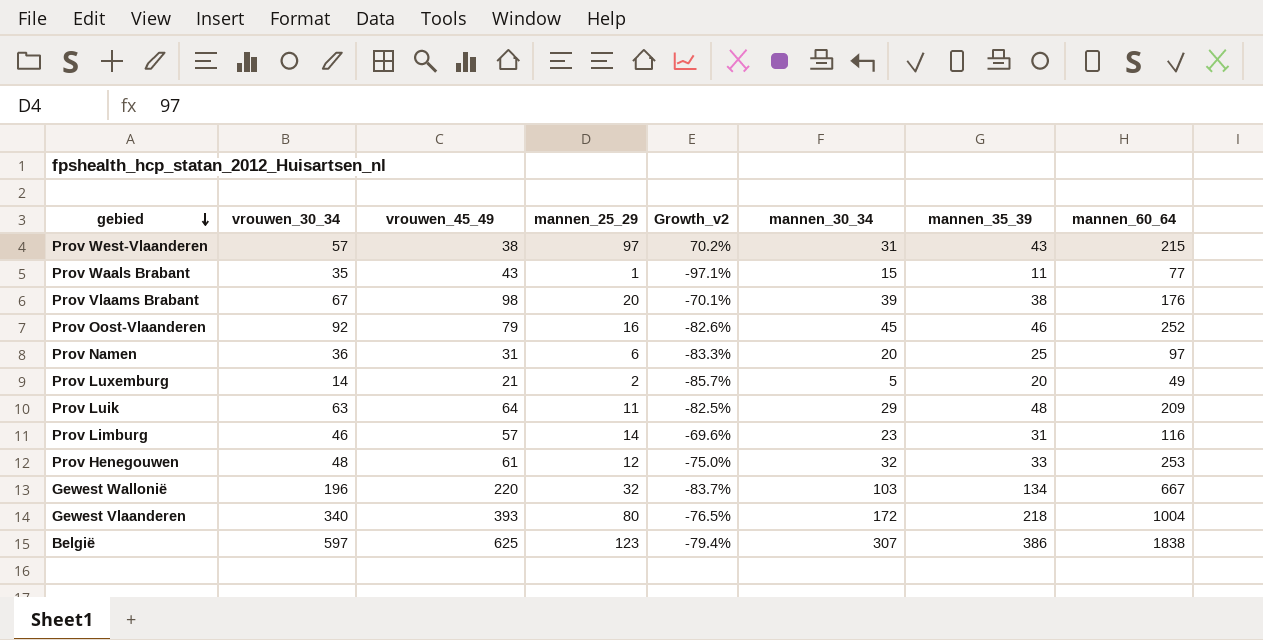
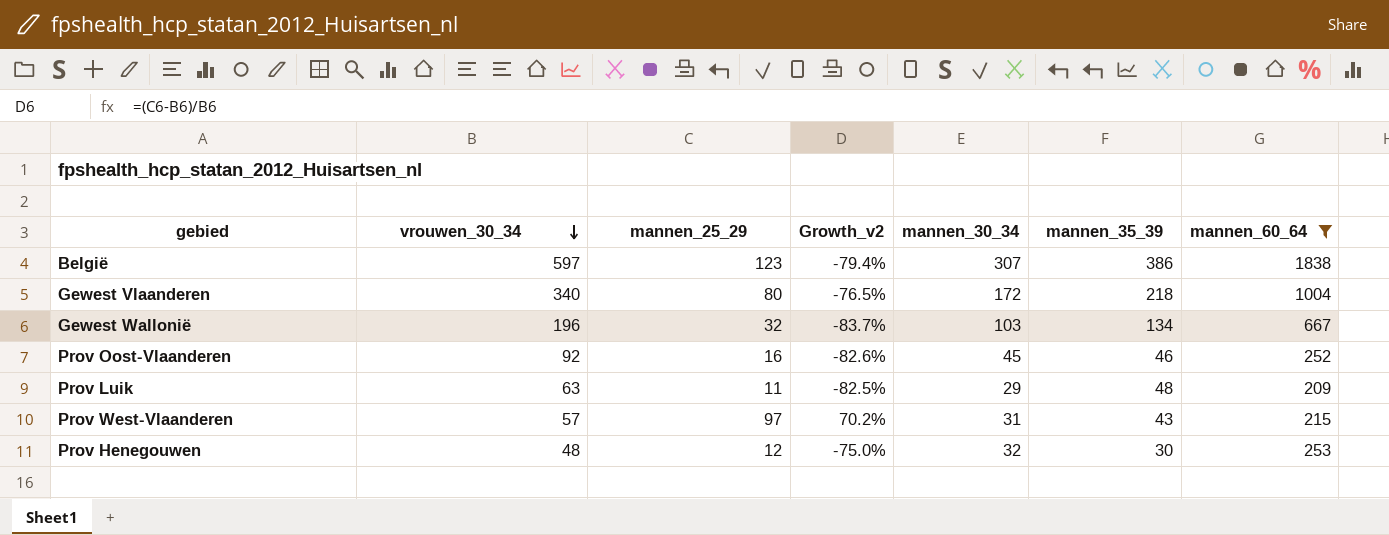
filter: none -> mannen_60_64 >= 209
row order: gebied descending -> vrouwen_30_34 descending
column vrouwen_45_49 | position: 3 -> none
Prov Henegouwen | mannen_35_39: 33 -> 30

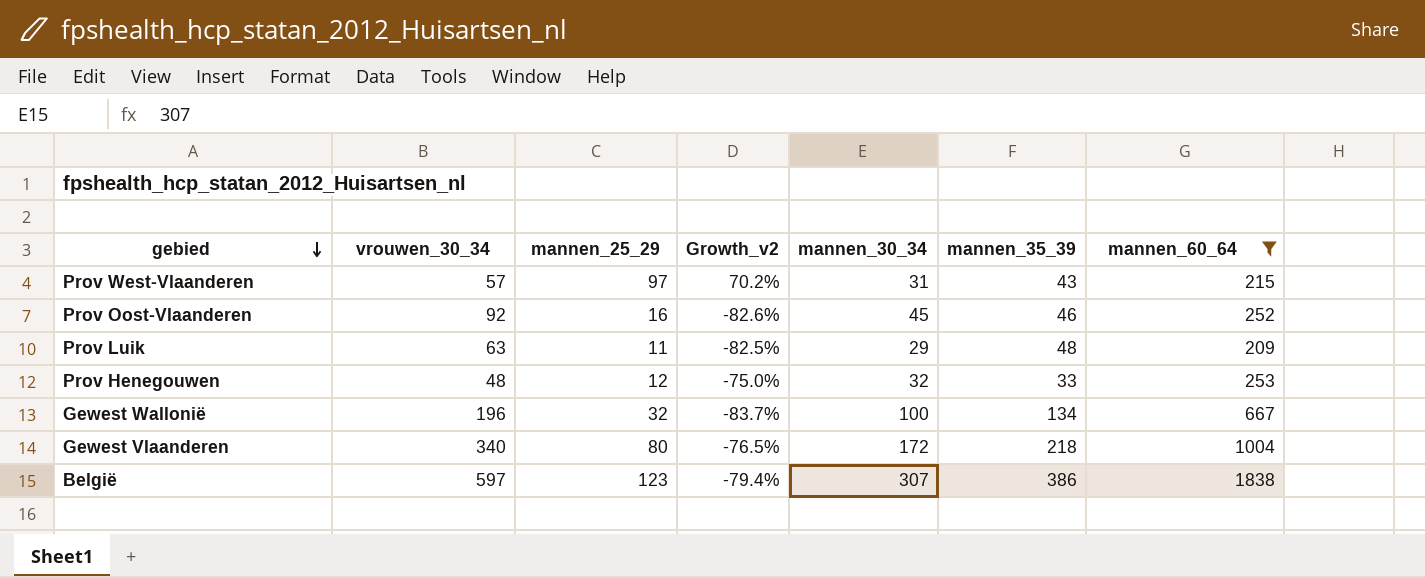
row order: vrouwen_30_34 descending -> gebied descending
Prov Henegouwen | mannen_35_39: 30 -> 33
Gewest Wallonië | mannen_30_34: 103 -> 100

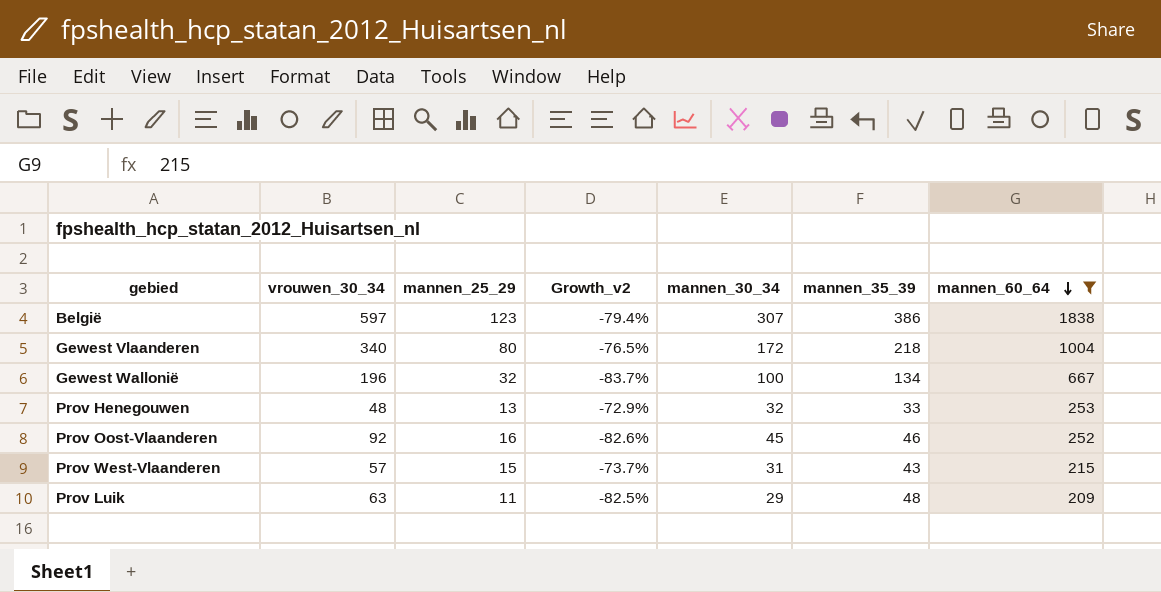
row order: gebied descending -> mannen_60_64 descending
Prov Henegouwen | mannen_25_29: 12 -> 13
Prov Henegouwen | Growth_v2: -75.0% -> -72.9%
Prov West-Vlaanderen | mannen_25_29: 97 -> 15
Prov West-Vlaanderen | Growth_v2: 70.2% -> -73.7%

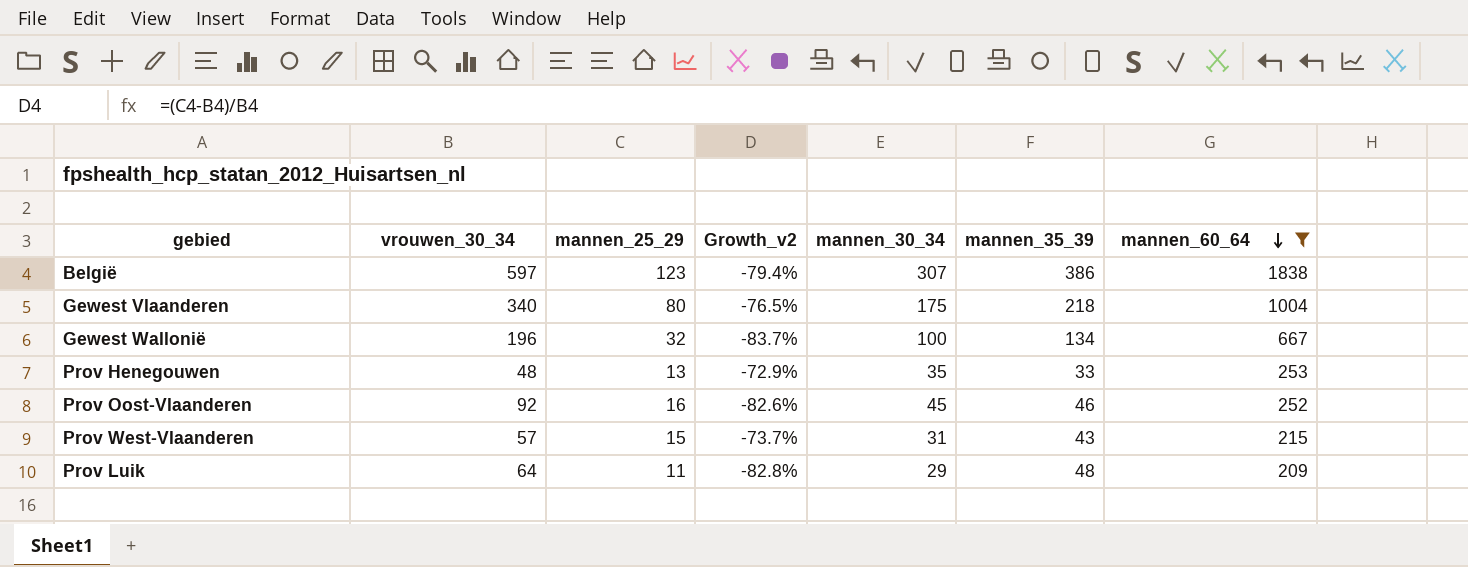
Gewest Vlaanderen | mannen_30_34: 172 -> 175
Prov Henegouwen | mannen_30_34: 32 -> 35
Prov Luik | vrouwen_30_34: 63 -> 64
Prov Luik | Growth_v2: -82.5% -> -82.8%

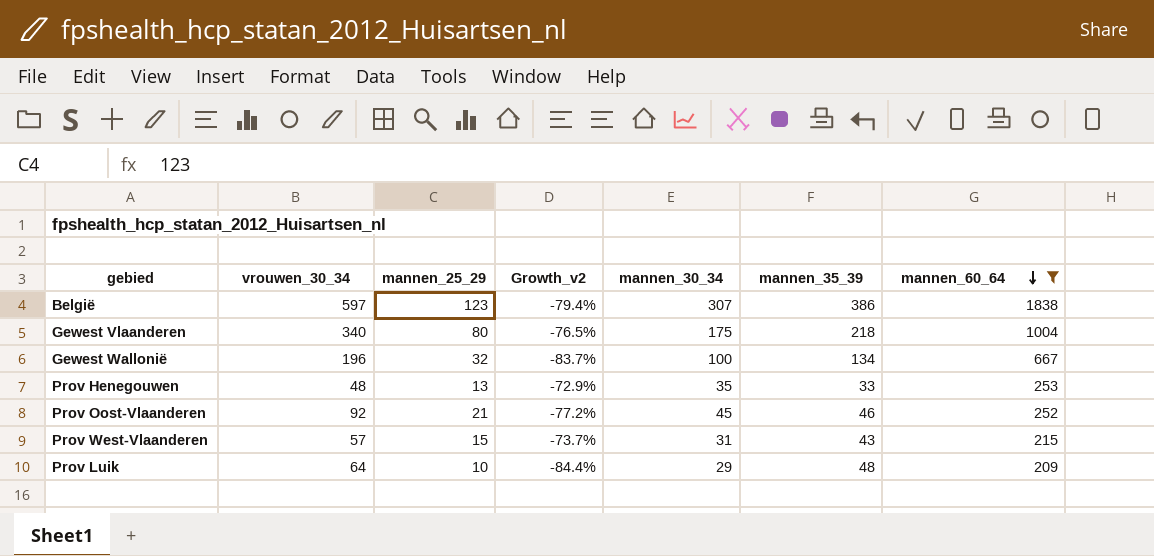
Prov Oost-Vlaanderen | mannen_25_29: 16 -> 21
Prov Oost-Vlaanderen | Growth_v2: -82.6% -> -77.2%
Prov Luik | mannen_25_29: 11 -> 10
Prov Luik | Growth_v2: -82.8% -> -84.4%

